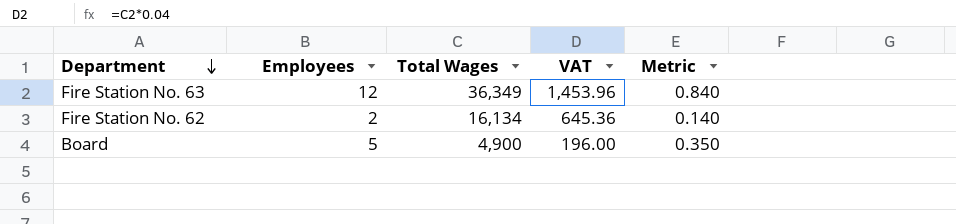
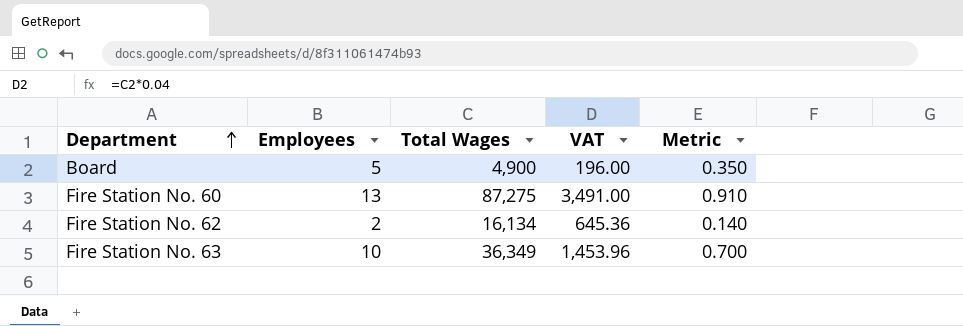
row order: Department descending -> Department ascending
row Fire Station No. 60: none -> 13 | 87,275 | 3,491.00 | 0.910
Fire Station No. 63 | Employees: 12 -> 10
Fire Station No. 63 | Metric: 0.840 -> 0.700

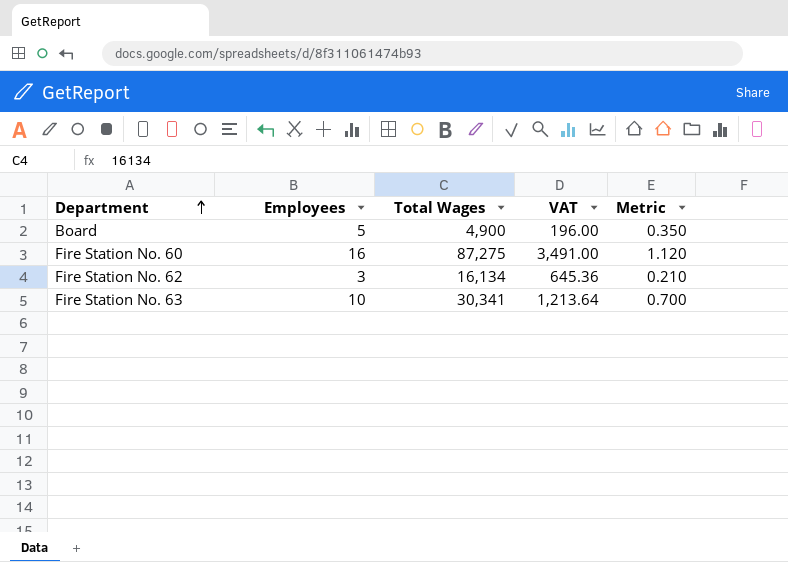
Fire Station No. 60 | Employees: 13 -> 16
Fire Station No. 60 | Metric: 0.910 -> 1.120
Fire Station No. 62 | Employees: 2 -> 3
Fire Station No. 62 | Metric: 0.140 -> 0.210
Fire Station No. 63 | Total Wages: 36,349 -> 30,341
Fire Station No. 63 | VAT: 1,453.96 -> 1,213.64

